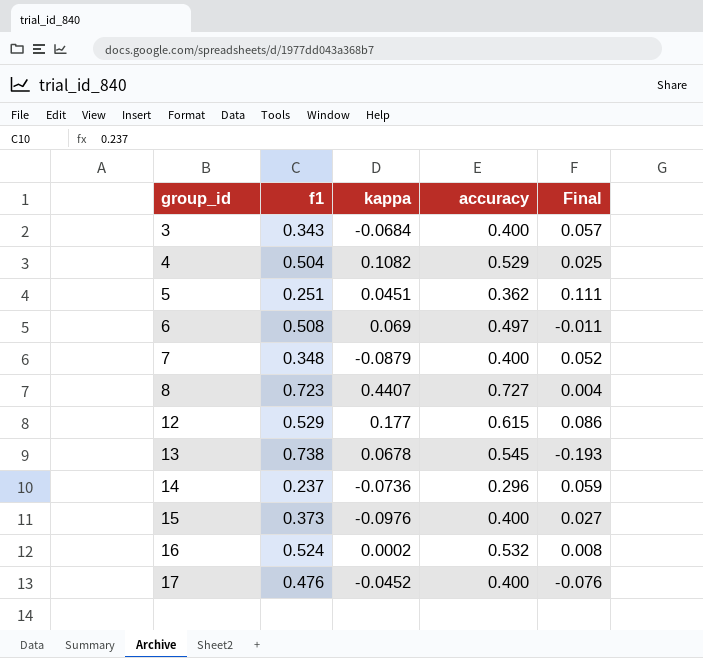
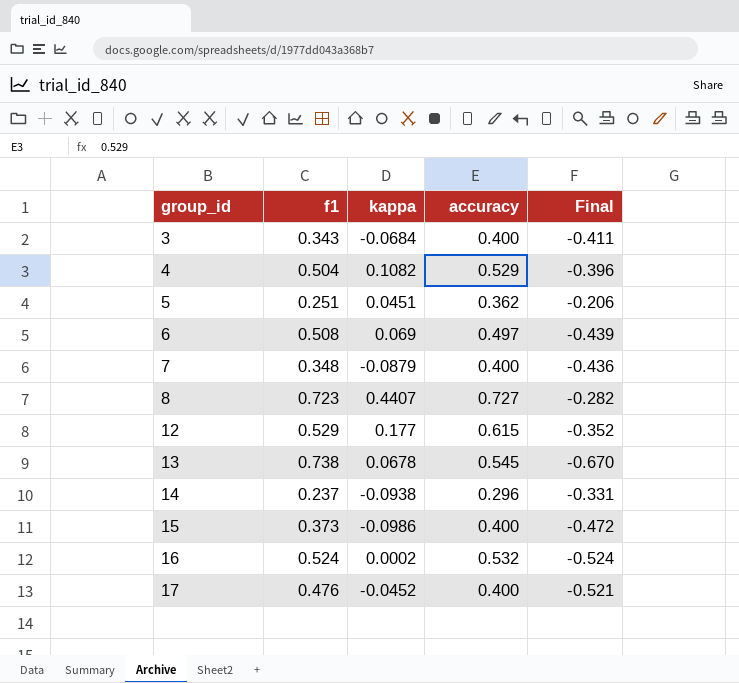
column Final | formula: [accuracy] - [f1] -> [kappa] - [f1]
14 | kappa: -0.0736 -> -0.0938
15 | kappa: -0.0976 -> -0.0986

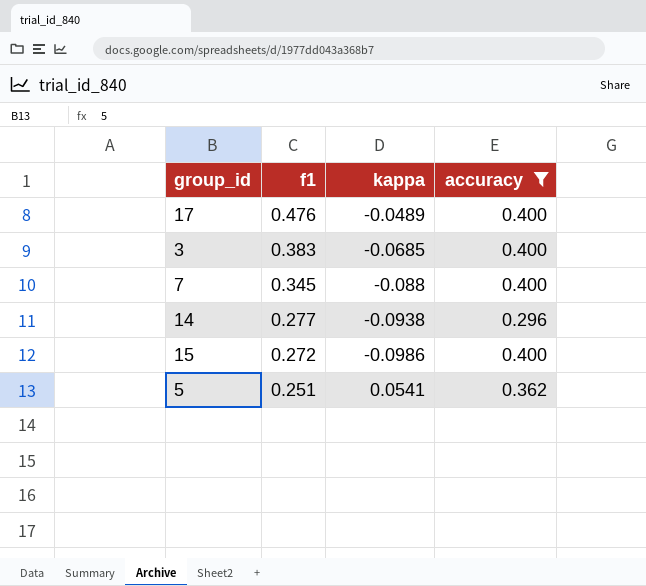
filter: none -> accuracy <= 0.400
row order: group_id ascending -> f1 descending
column Final | formula: [kappa] - [f1] -> none
17 | kappa: -0.0452 -> -0.0489
3 | f1: 0.343 -> 0.383
3 | kappa: -0.0684 -> -0.0685
7 | f1: 0.348 -> 0.345
7 | kappa: -0.0879 -> -0.088
14 | f1: 0.237 -> 0.277
15 | f1: 0.373 -> 0.272
5 | kappa: 0.0451 -> 0.0541

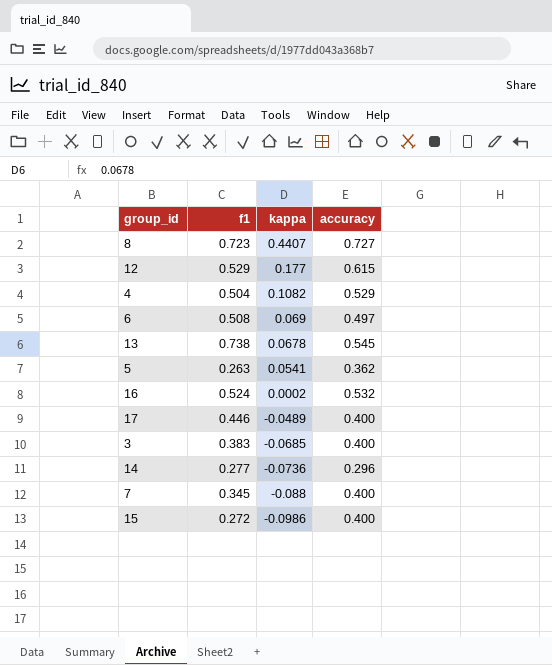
filter: accuracy <= 0.400 -> none
row order: f1 descending -> kappa descending
5 | f1: 0.251 -> 0.263
17 | f1: 0.476 -> 0.446
14 | kappa: -0.0938 -> -0.0736

